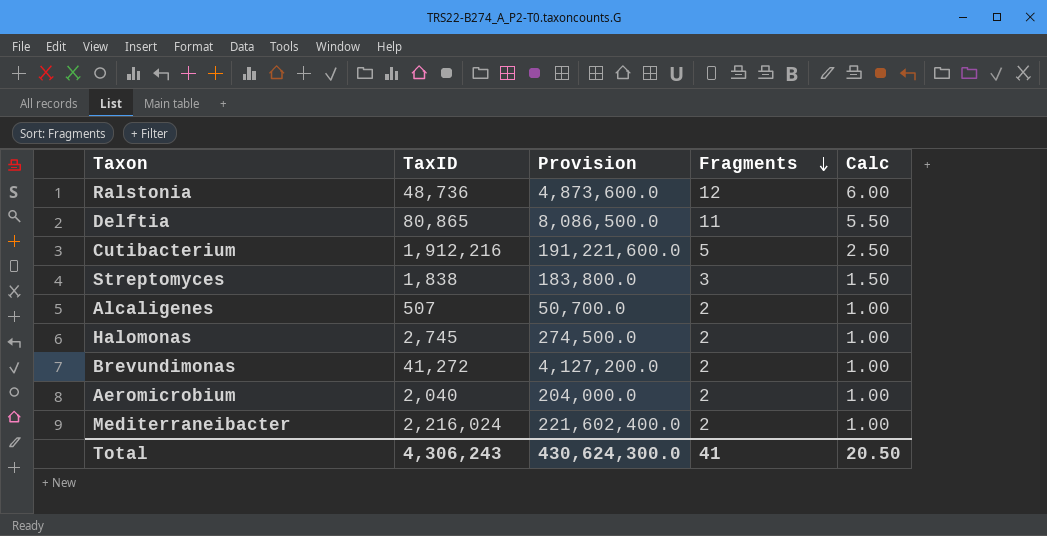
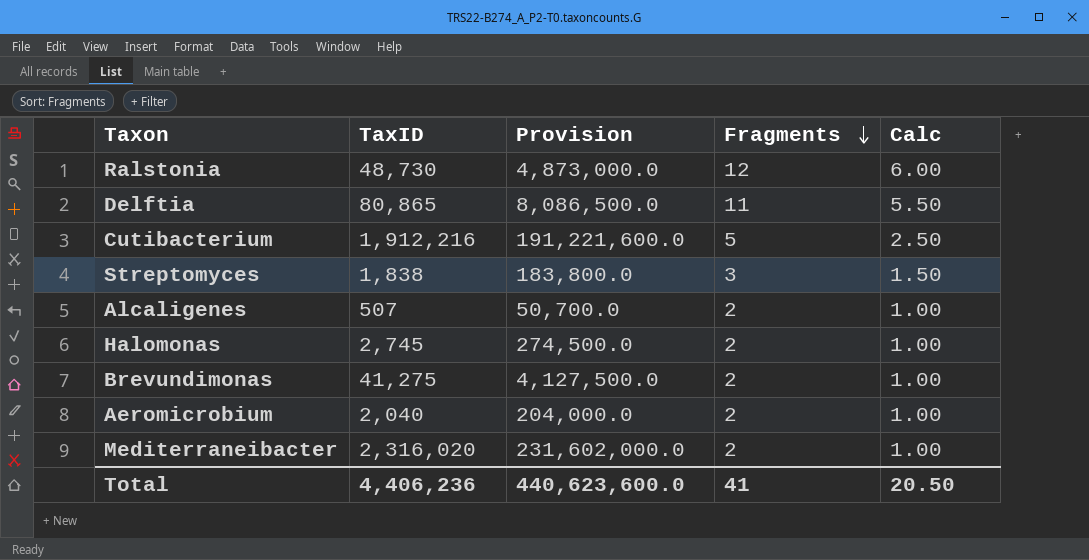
Ralstonia | TaxID: 48,736 -> 48,730
Ralstonia | Provision: 4,873,600.0 -> 4,873,000.0
Brevundimonas | TaxID: 41,272 -> 41,275
Brevundimonas | Provision: 4,127,200.0 -> 4,127,500.0
Mediterraneibacter | TaxID: 2,216,024 -> 2,316,020
Mediterraneibacter | Provision: 221,602,400.0 -> 231,602,000.0
Total | TaxID: 4,306,243 -> 4,406,236
Total | Provision: 430,624,300.0 -> 440,623,600.0

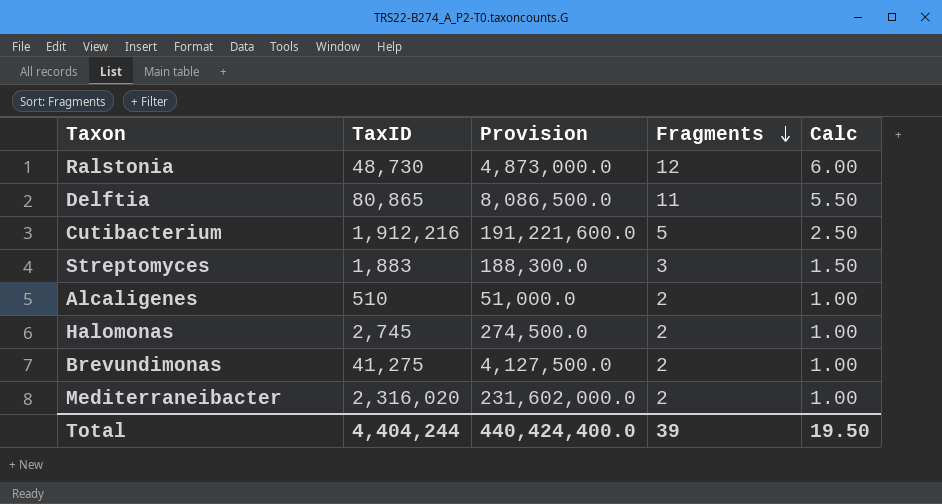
row Aeromicrobium: 2,040 | 204,000.0 | 2 | 1.00 -> none
Streptomyces | TaxID: 1,838 -> 1,883
Streptomyces | Provision: 183,800.0 -> 188,300.0
Alcaligenes | TaxID: 507 -> 510
Alcaligenes | Provision: 50,700.0 -> 51,000.0
Total | TaxID: 4,406,236 -> 4,404,244
Total | Provision: 440,623,600.0 -> 440,424,400.0
Total | Fragments: 41 -> 39
Total | Calc: 20.50 -> 19.50

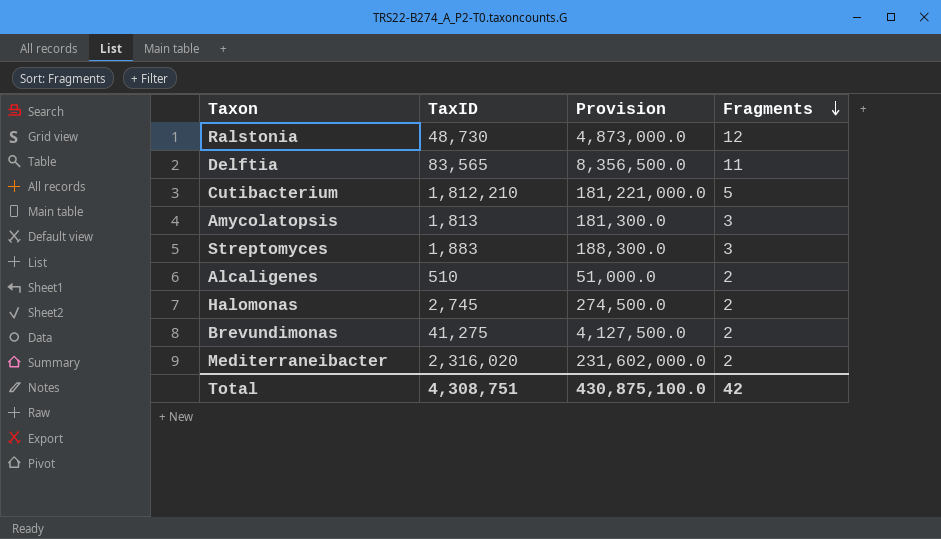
column Calc | formula: [Fragments] * 0.5 -> none
Delftia | TaxID: 80,865 -> 83,565
Delftia | Provision: 8,086,500.0 -> 8,356,500.0
Cutibacterium | TaxID: 1,912,216 -> 1,812,210
Cutibacterium | Provision: 191,221,600.0 -> 181,221,000.0
row Amycolatopsis: none -> 1,813 | 181,300.0 | 3
Total | TaxID: 4,404,244 -> 4,308,751
Total | Provision: 440,424,400.0 -> 430,875,100.0
Total | Fragments: 39 -> 42

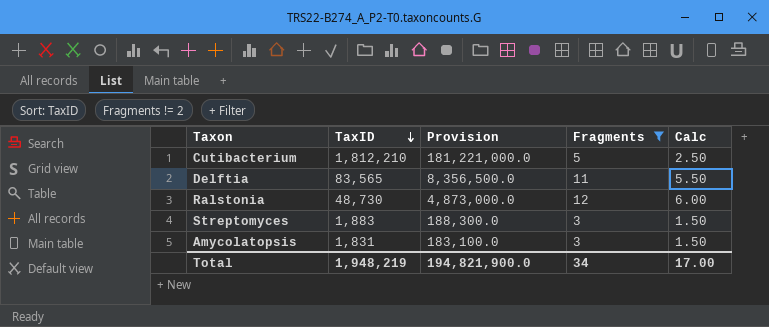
filter: none -> Fragments != 2
row order: Fragments descending -> TaxID descending
column Calc | formula: none -> [Fragments] * 0.5
Amycolatopsis | TaxID: 1,813 -> 1,831
Amycolatopsis | Provision: 181,300.0 -> 183,100.0
Total | TaxID: 4,308,751 -> 1,948,219
Total | Provision: 430,875,100.0 -> 194,821,900.0
Total | Fragments: 42 -> 34

